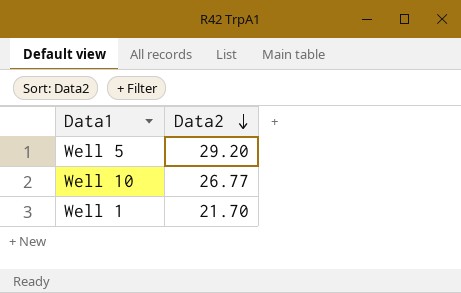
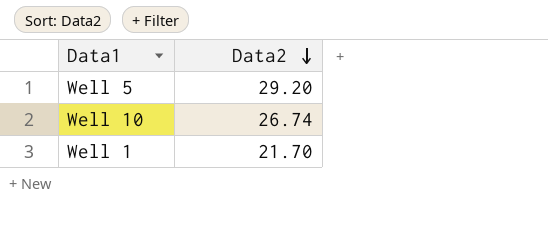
Well 10 | Data2: 26.77 -> 26.74

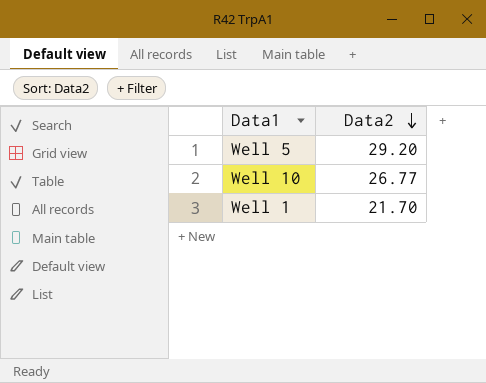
Well 10 | Data2: 26.74 -> 26.77

